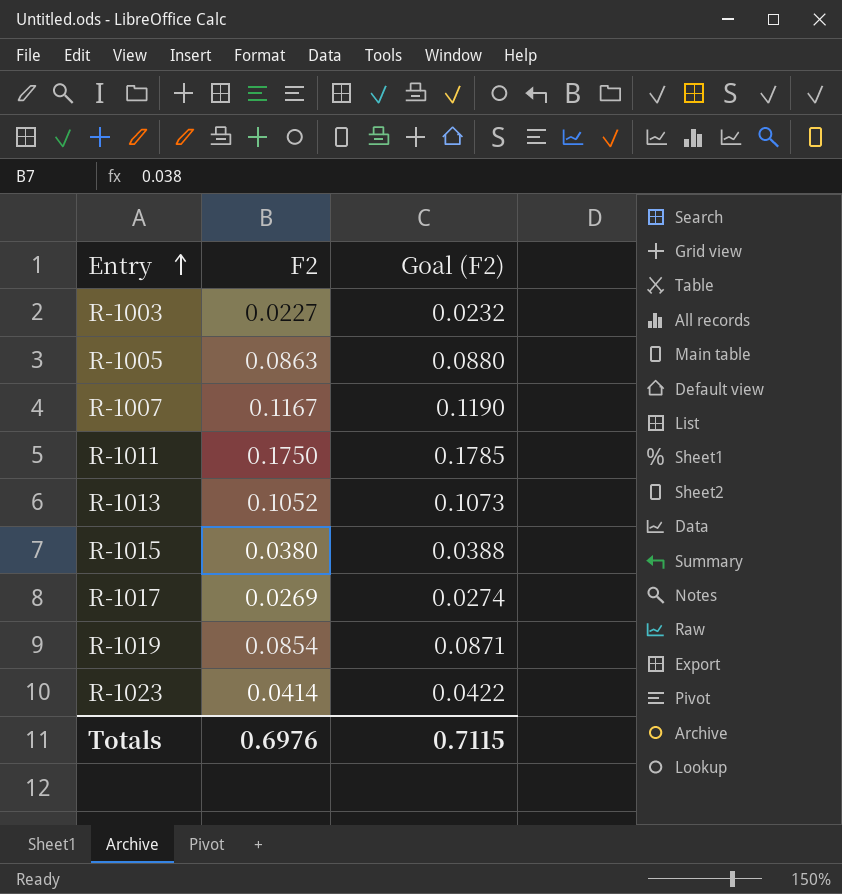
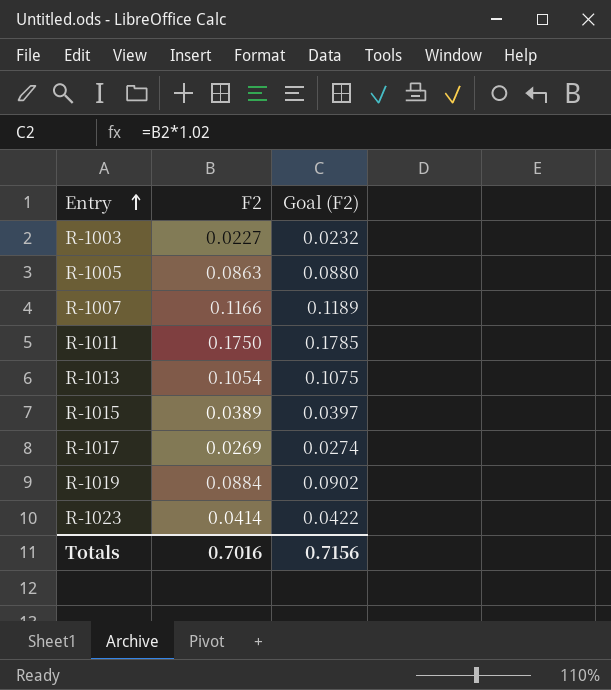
R-1007 | F2: 0.1167 -> 0.1166
R-1007 | Goal (F2): 0.1190 -> 0.1189
R-1013 | F2: 0.1052 -> 0.1054
R-1013 | Goal (F2): 0.1073 -> 0.1075
R-1015 | F2: 0.0380 -> 0.0389
R-1015 | Goal (F2): 0.0388 -> 0.0397
R-1019 | F2: 0.0854 -> 0.0884
R-1019 | Goal (F2): 0.0871 -> 0.0902
Totals | F2: 0.6976 -> 0.7016
Totals | Goal (F2): 0.7115 -> 0.7156

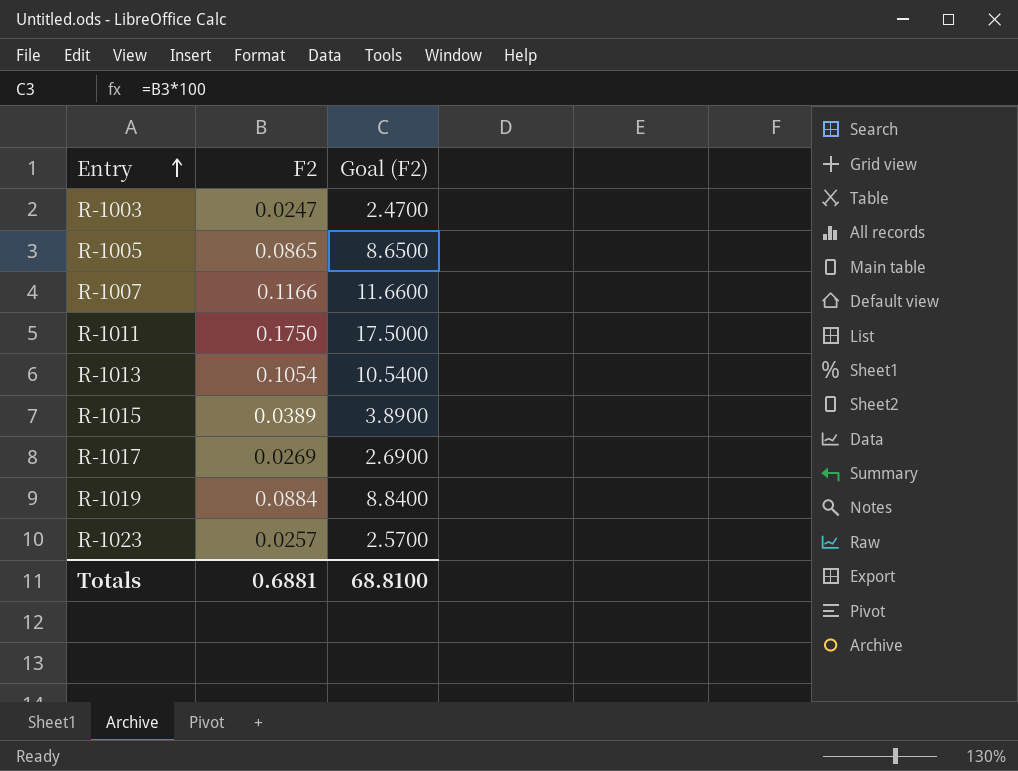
column Goal (F2) | formula: [F2] * 1.02 -> [F2] * 100
R-1003 | F2: 0.0227 -> 0.0247
R-1005 | F2: 0.0863 -> 0.0865
R-1023 | F2: 0.0414 -> 0.0257
Totals | F2: 0.7016 -> 0.6881
Totals | Goal (F2): 0.7156 -> 68.8100

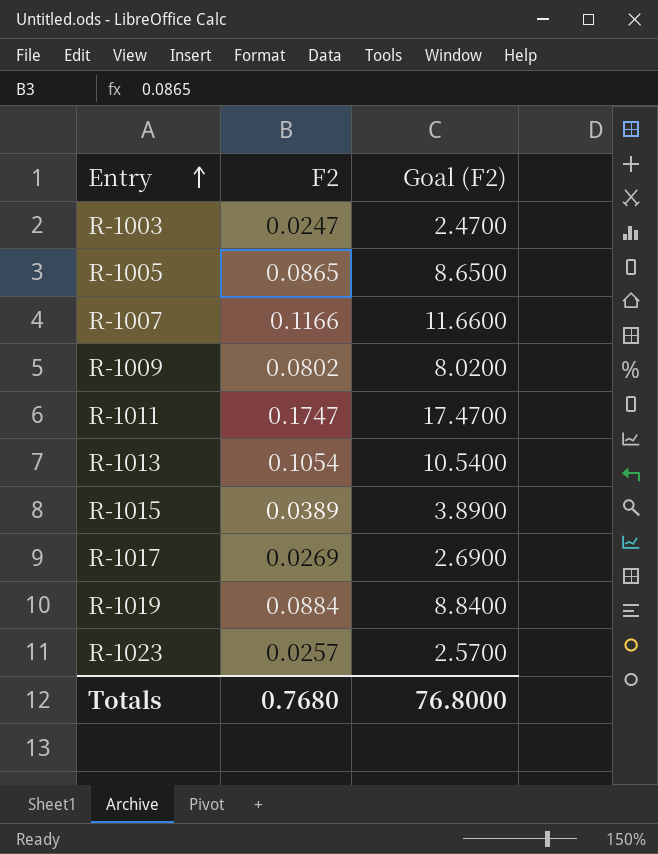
row R-1009: none -> 0.0802 | 8.0200
R-1011 | F2: 0.1750 -> 0.1747
R-1011 | Goal (F2): 17.5000 -> 17.4700
Totals | F2: 0.6881 -> 0.7680
Totals | Goal (F2): 68.8100 -> 76.8000

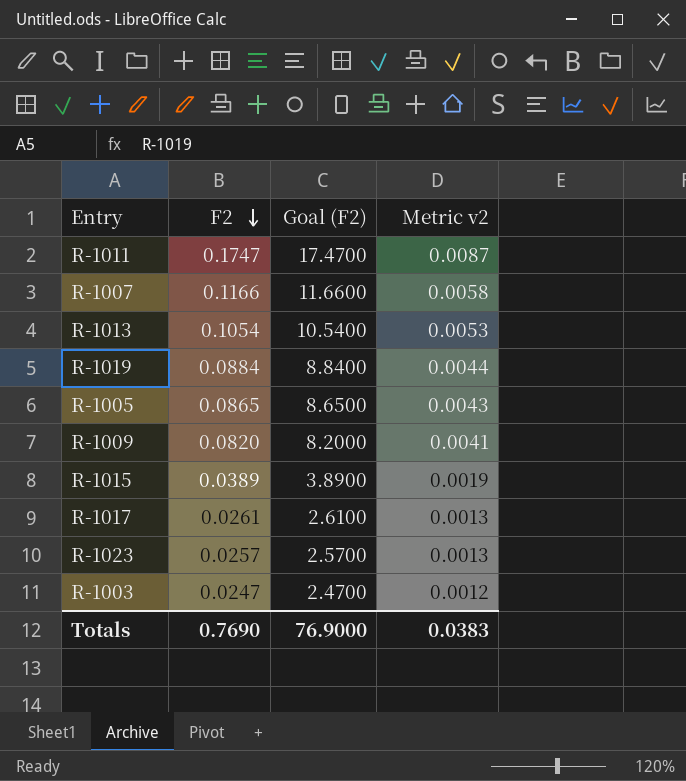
row order: Entry ascending -> F2 descending
column Metric v2 | formula: none -> [F2] * 0.05
R-1009 | F2: 0.0802 -> 0.0820
R-1009 | Goal (F2): 8.0200 -> 8.2000
R-1017 | F2: 0.0269 -> 0.0261
R-1017 | Goal (F2): 2.6900 -> 2.6100
Totals | F2: 0.7680 -> 0.7690
Totals | Goal (F2): 76.8000 -> 76.9000

